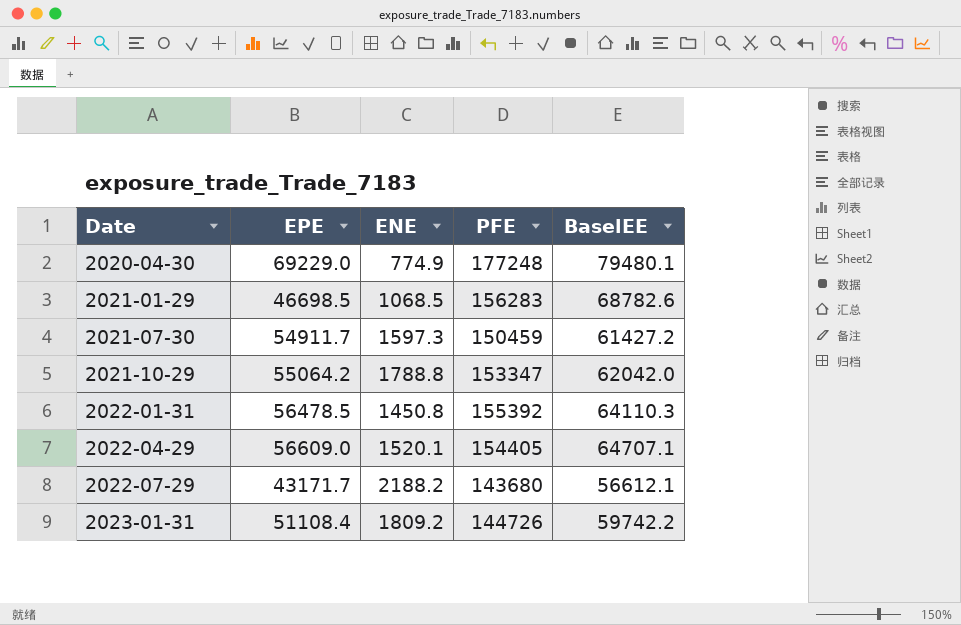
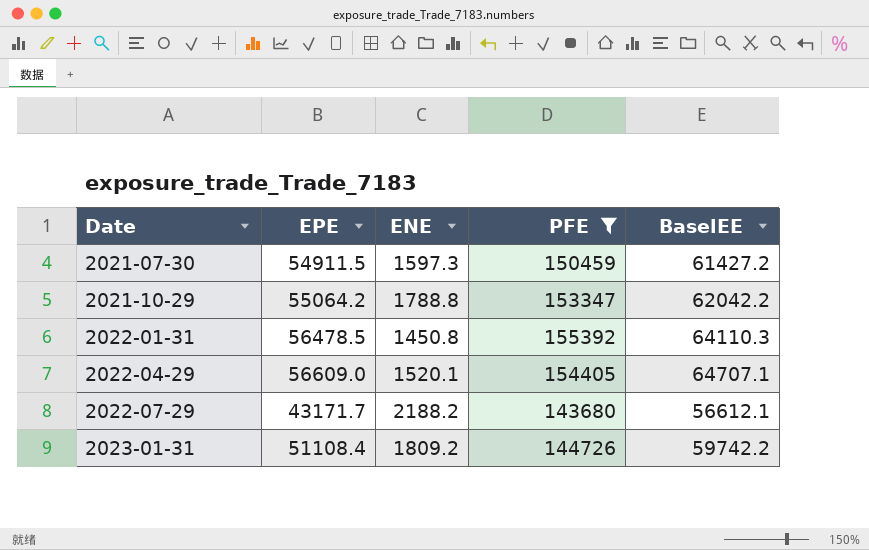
filter: none -> PFE <= 155392
2021-07-30 | EPE: 54911.7 -> 54911.5
2021-10-29 | BaselEE: 62042.0 -> 62042.2

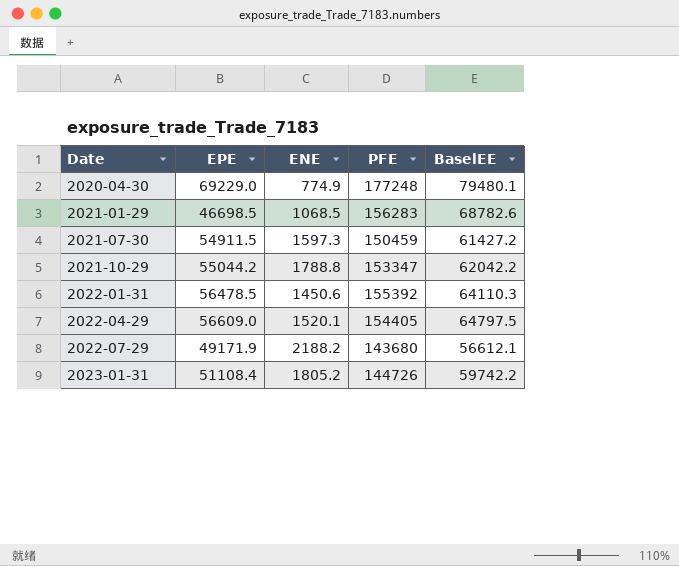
filter: PFE <= 155392 -> none
2021-10-29 | EPE: 55064.2 -> 55044.2
2022-01-31 | ENE: 1450.8 -> 1450.6
2022-04-29 | BaselEE: 64707.1 -> 64797.5
2022-07-29 | EPE: 43171.7 -> 49171.9
2023-01-31 | ENE: 1809.2 -> 1805.2

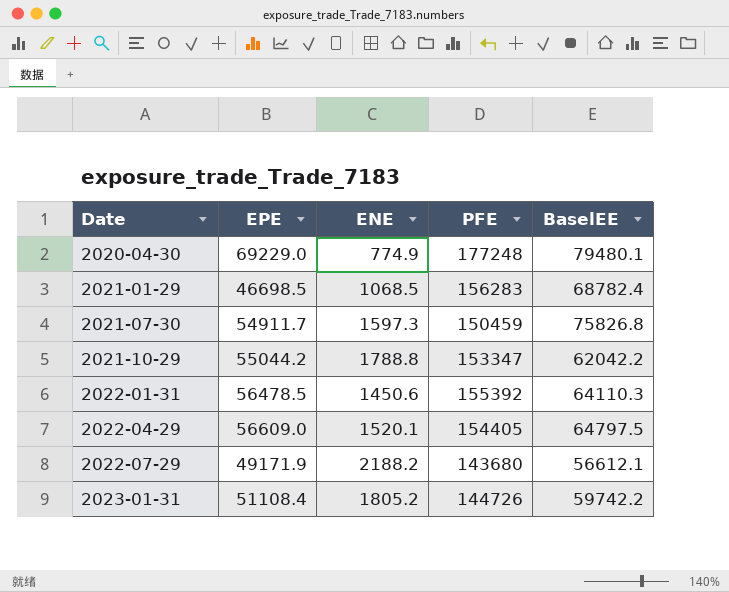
2021-01-29 | BaselEE: 68782.6 -> 68782.4
2021-07-30 | EPE: 54911.5 -> 54911.7
2021-07-30 | BaselEE: 61427.2 -> 75826.8

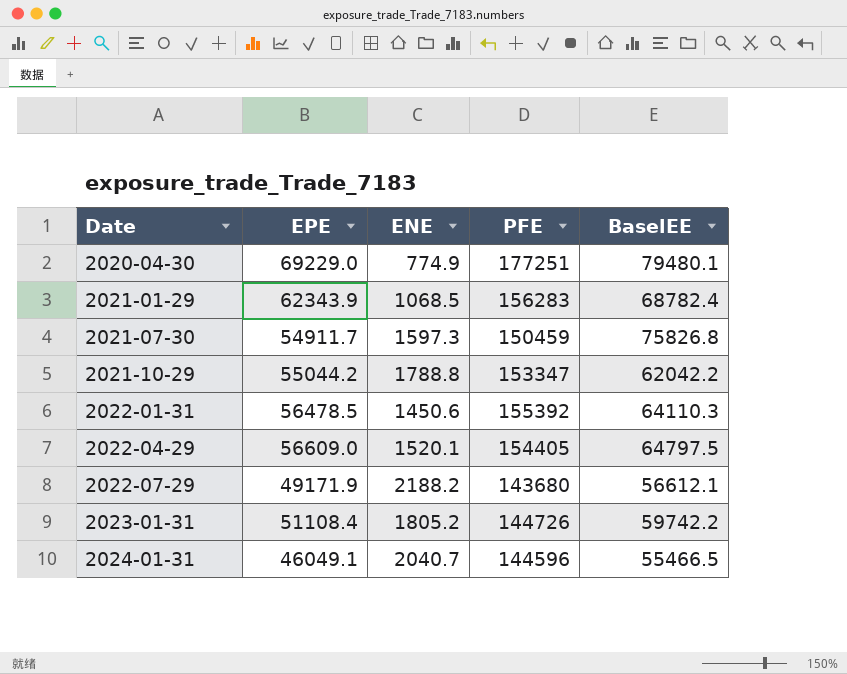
2020-04-30 | PFE: 177248 -> 177251
2021-01-29 | EPE: 46698.5 -> 62343.9
row 2024-01-31: none -> 46049.1 | 2040.7 | 144596 | 55466.5

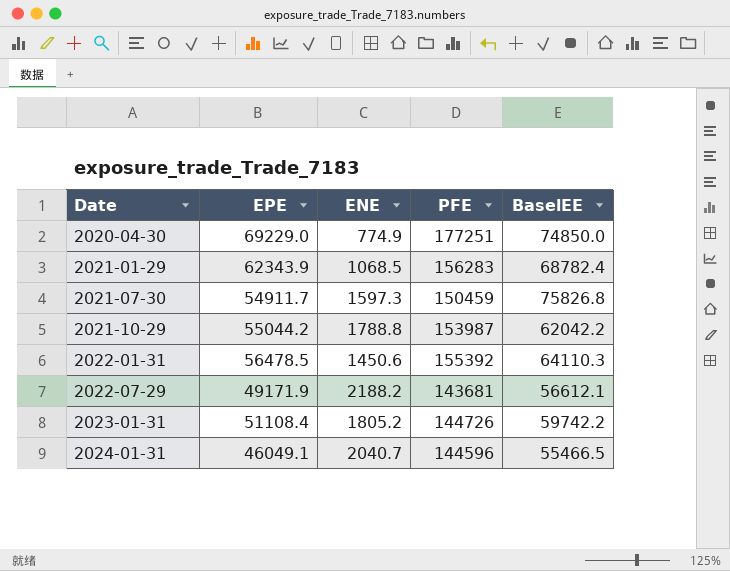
row 2022-04-29: 56609.0 | 1520.1 | 154405 | 64797.5 -> none
2020-04-30 | BaselEE: 79480.1 -> 74850.0
2021-10-29 | PFE: 153347 -> 153987
2022-07-29 | PFE: 143680 -> 143681

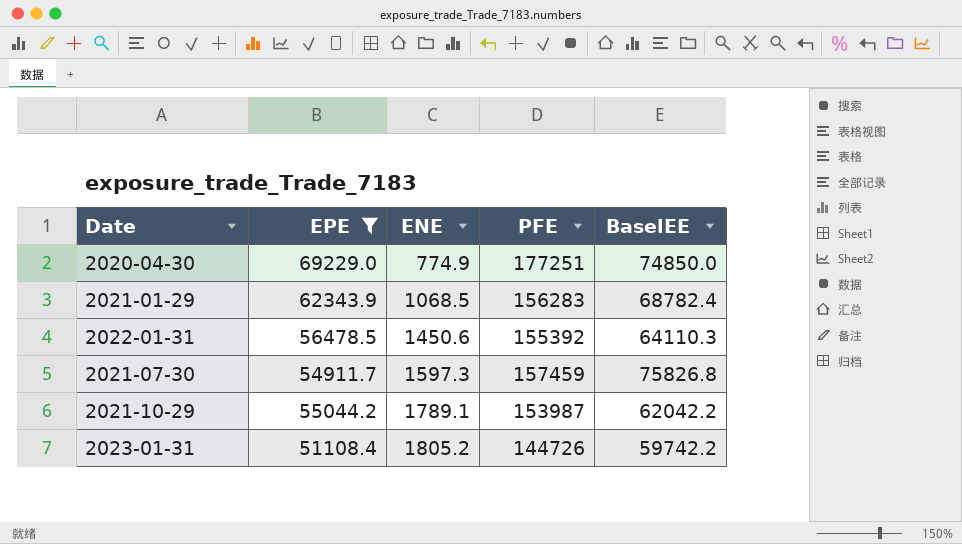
filter: none -> EPE >= 51108.4
row order: Date ascending -> ENE ascending
2021-07-30 | PFE: 150459 -> 157459
2021-10-29 | ENE: 1788.8 -> 1789.1

